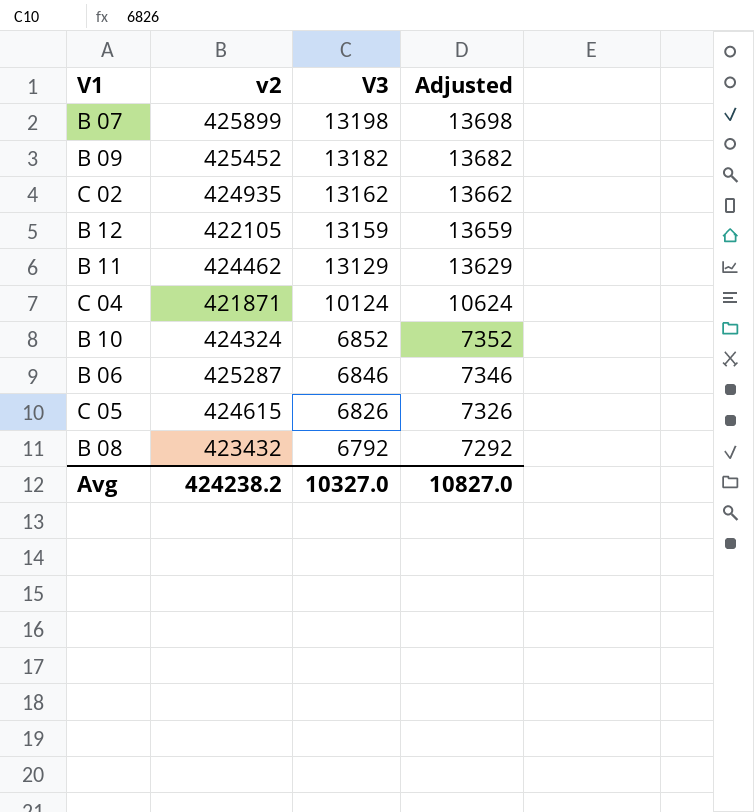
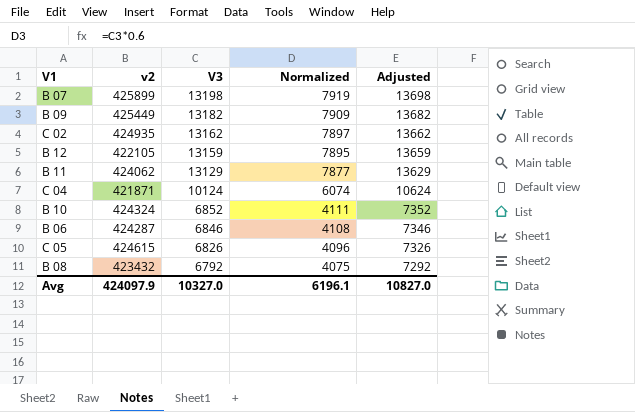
column Normalized | formula: none -> [V3] * 0.6
B 09 | v2: 425452 -> 425449
B 11 | v2: 424462 -> 424062
B 06 | v2: 425287 -> 424287
Avg | v2: 424238.2 -> 424097.9

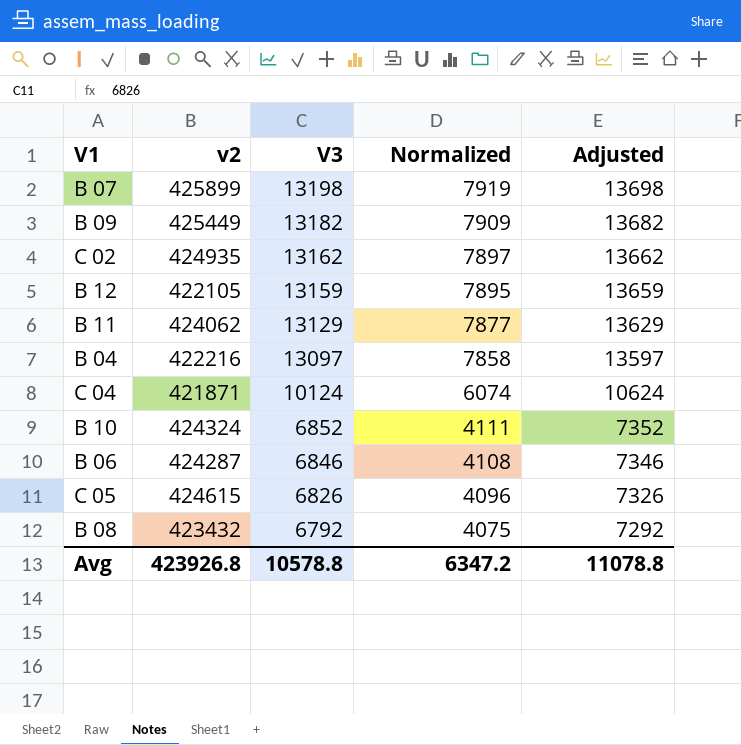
row B 04: none -> 422216 | 13097 | 7858 | 13597
Avg | v2: 424097.9 -> 423926.8
Avg | V3: 10327.0 -> 10578.8
Avg | Normalized: 6196.1 -> 6347.2
Avg | Adjusted: 10827.0 -> 11078.8

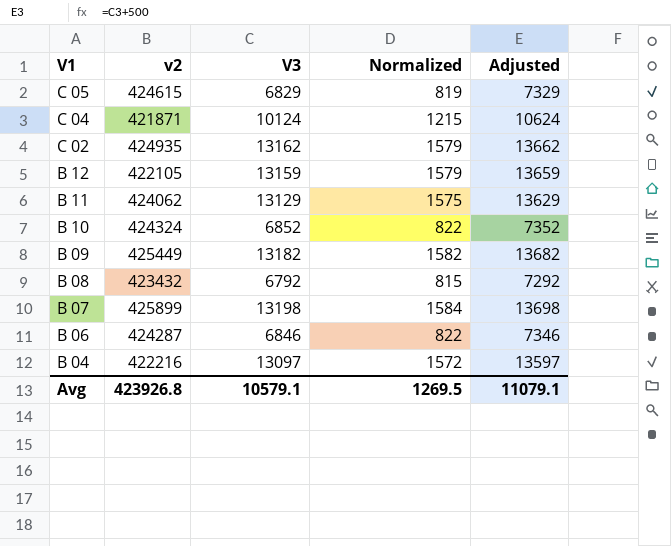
row order: V3 descending -> V1 descending
column Normalized | formula: [V3] * 0.6 -> [V3] * 0.12
C 05 | V3: 6826 -> 6829
C 05 | Adjusted: 7326 -> 7329
Avg | V3: 10578.8 -> 10579.1
Avg | Normalized: 6347.2 -> 1269.5
Avg | Adjusted: 11078.8 -> 11079.1

